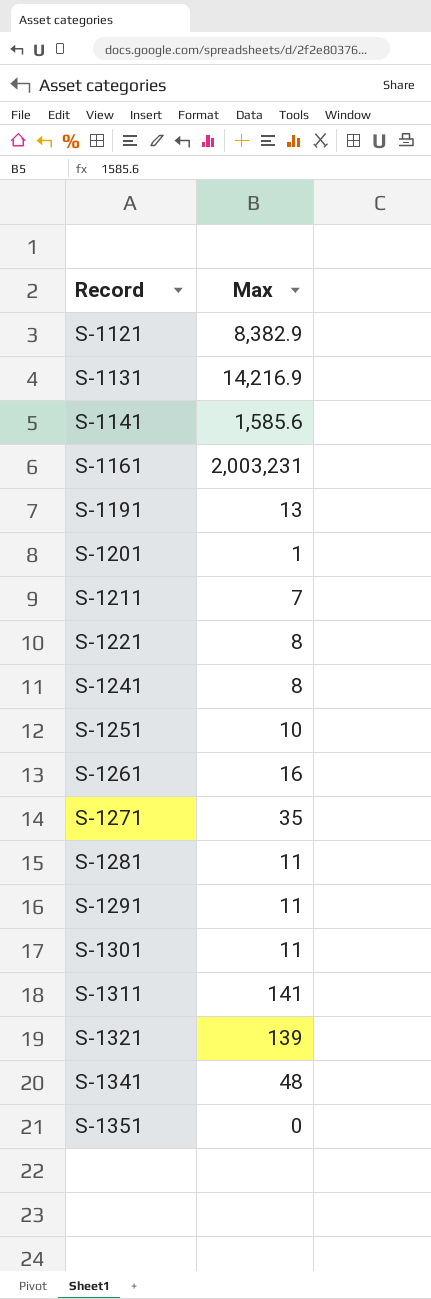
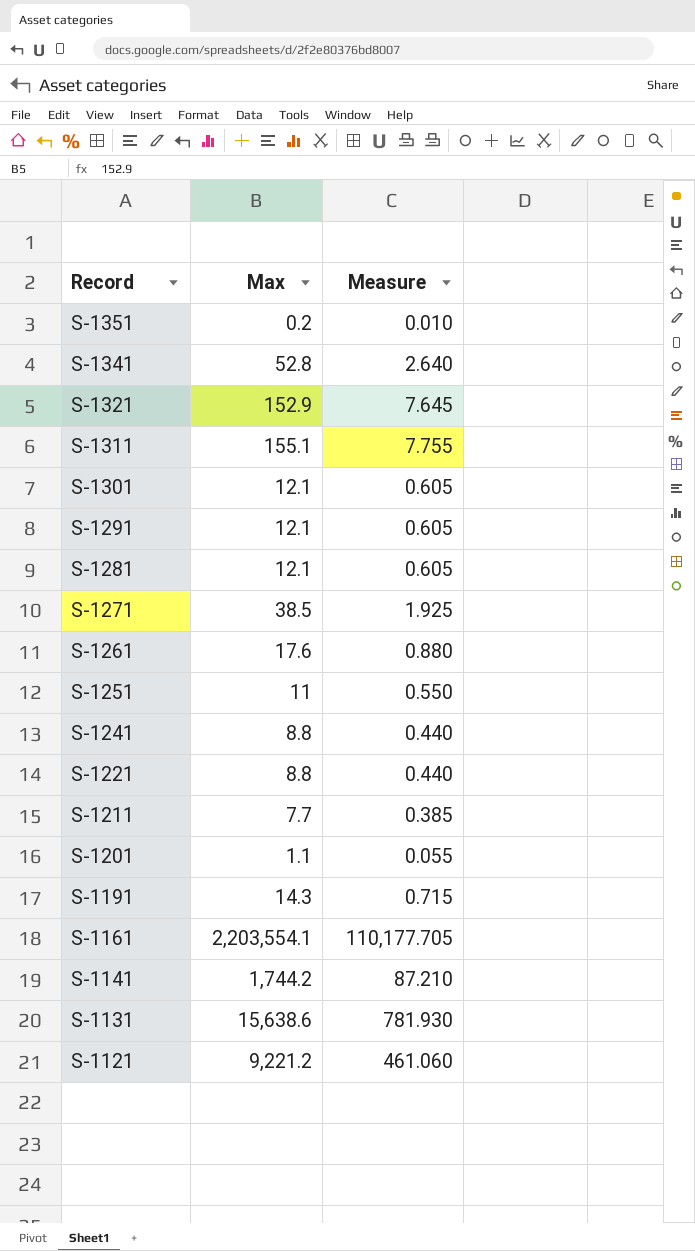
row order: Record ascending -> Record descending
column Measure | formula: none -> [Max] * 0.05
S-1351 | Max: 0 -> 0.2
S-1341 | Max: 48 -> 52.8
S-1321 | Max: 139 -> 152.9
S-1311 | Max: 141 -> 155.1
S-1301 | Max: 11 -> 12.1
S-1291 | Max: 11 -> 12.1
S-1281 | Max: 11 -> 12.1
S-1271 | Max: 35 -> 38.5
S-1261 | Max: 16 -> 17.6
S-1251 | Max: 10 -> 11
S-1241 | Max: 8 -> 8.8
S-1221 | Max: 8 -> 8.8
S-1211 | Max: 7 -> 7.7
S-1201 | Max: 1 -> 1.1
S-1191 | Max: 13 -> 14.3
S-1161 | Max: 2,003,231 -> 2,203,554.1
S-1141 | Max: 1,585.6 -> 1,744.2
S-1131 | Max: 14,216.9 -> 15,638.6
S-1121 | Max: 8,382.9 -> 9,221.2

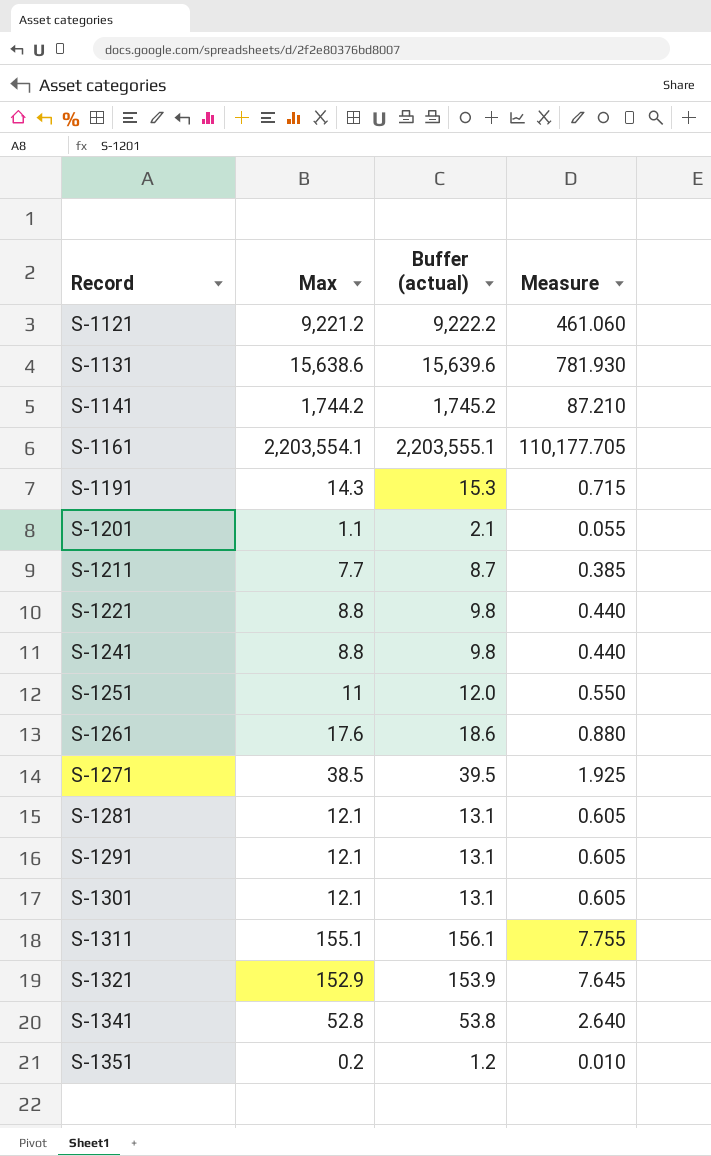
row order: Record descending -> Record ascending
column Buffer (actual) | formula: none -> [Max] + 1

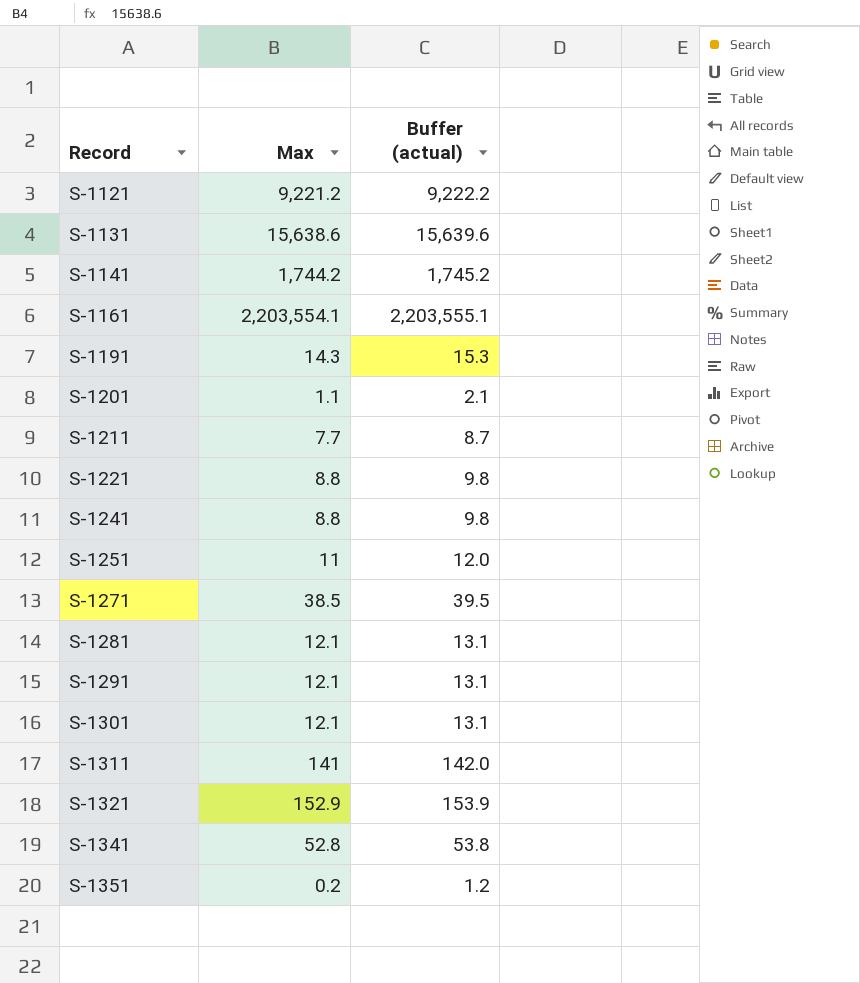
column Measure | formula: [Max] * 0.05 -> none
row S-1261: 17.6 | 18.6 | 0.880 -> none
S-1311 | Max: 155.1 -> 141
S-1311 | Buffer (actual): 156.1 -> 142.0

